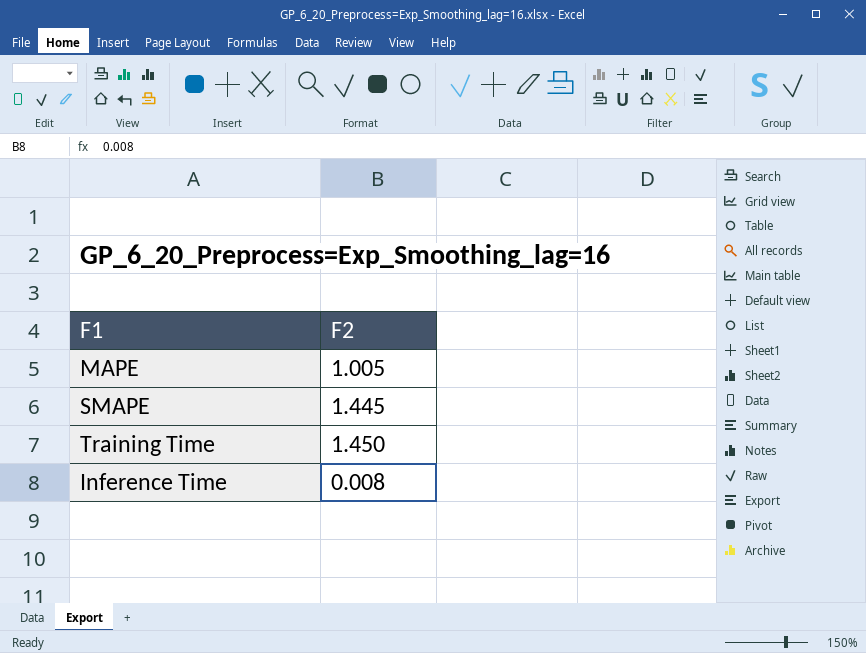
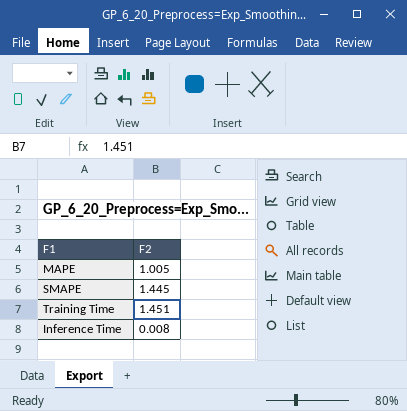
Training Time | F2: 1.450 -> 1.451

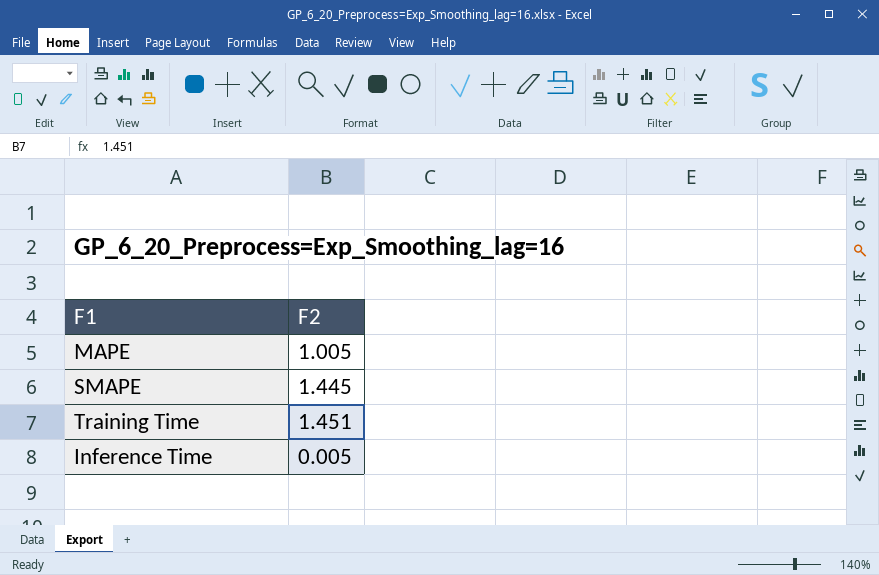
Inference Time | F2: 0.008 -> 0.005

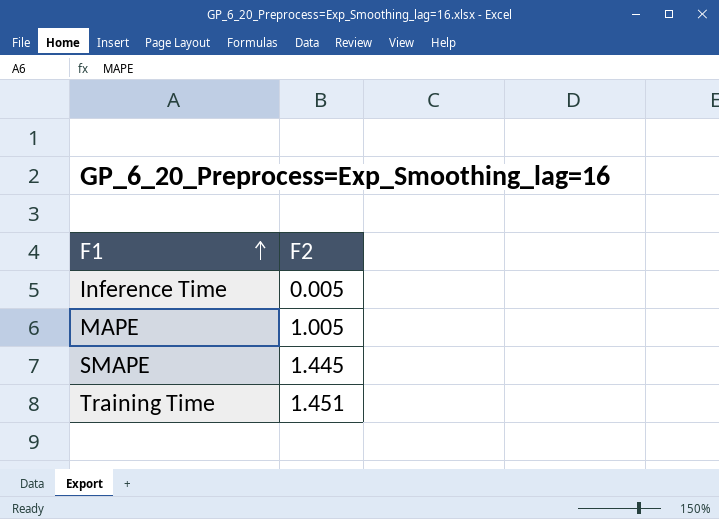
row order: none -> F1 ascending

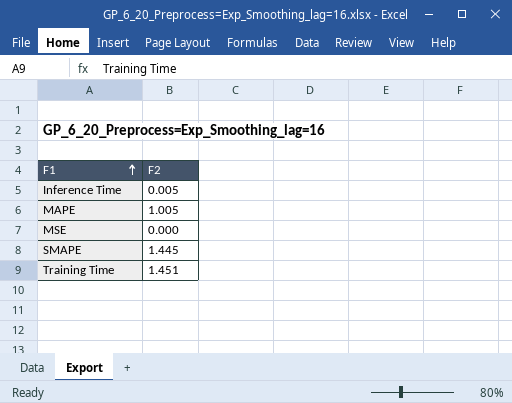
row MSE: none -> 0.000

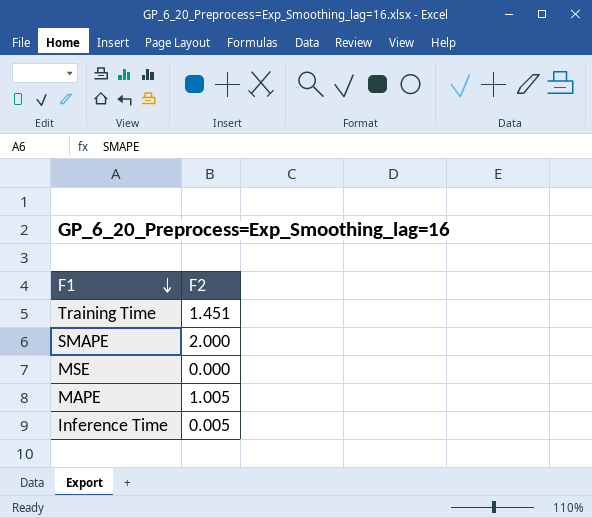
row order: F1 ascending -> F1 descending
SMAPE | F2: 1.445 -> 2.000

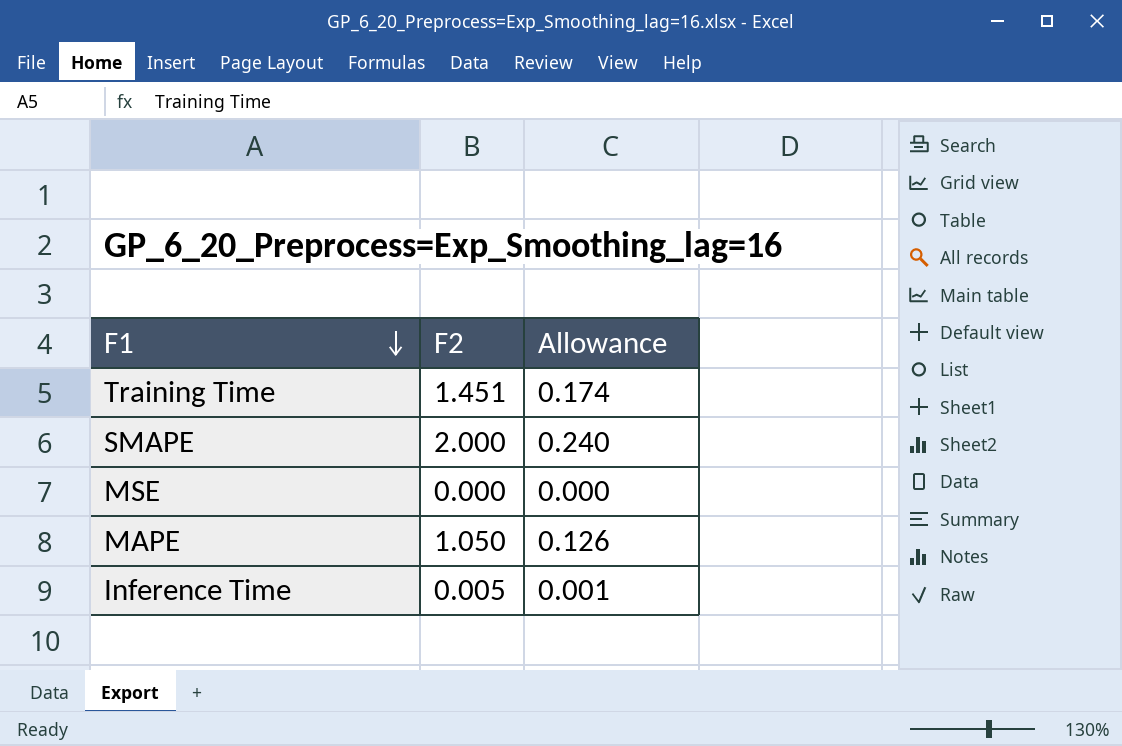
column Allowance | formula: none -> [F2] * 0.12
MAPE | F2: 1.005 -> 1.050

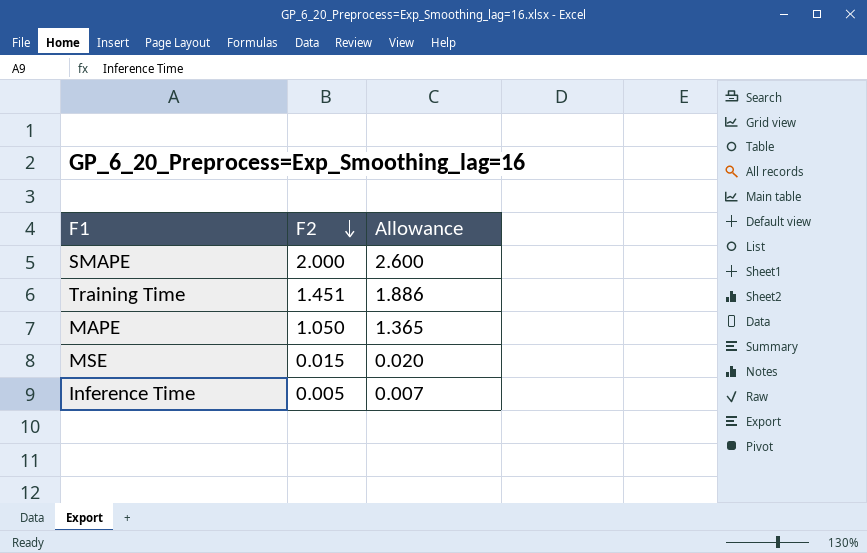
row order: F1 descending -> F2 descending
column Allowance | formula: [F2] * 0.12 -> [F2] * 1.3
MSE | F2: 0.000 -> 0.015

